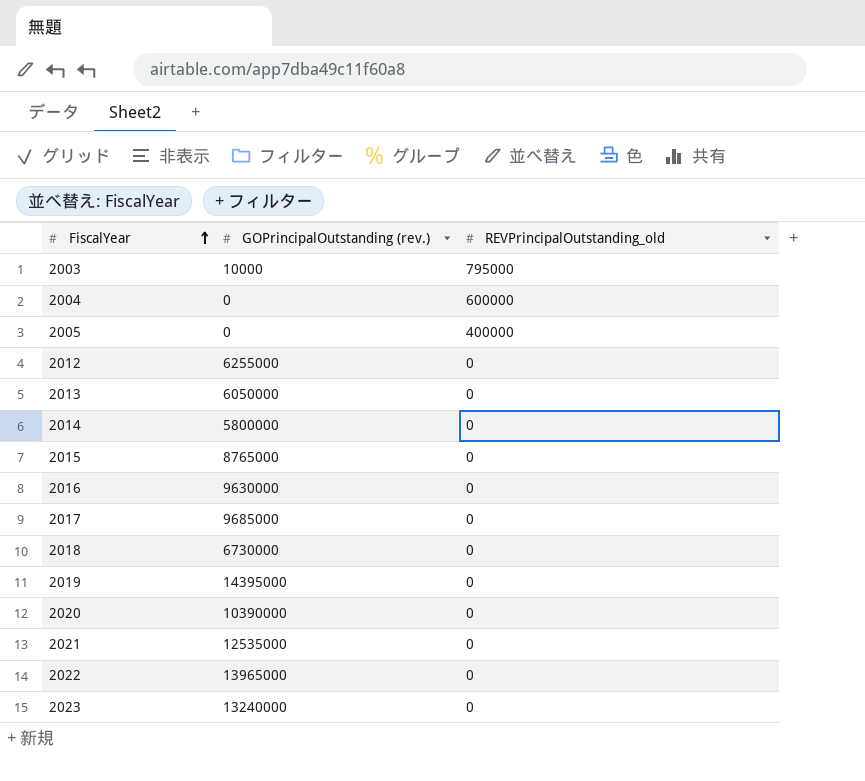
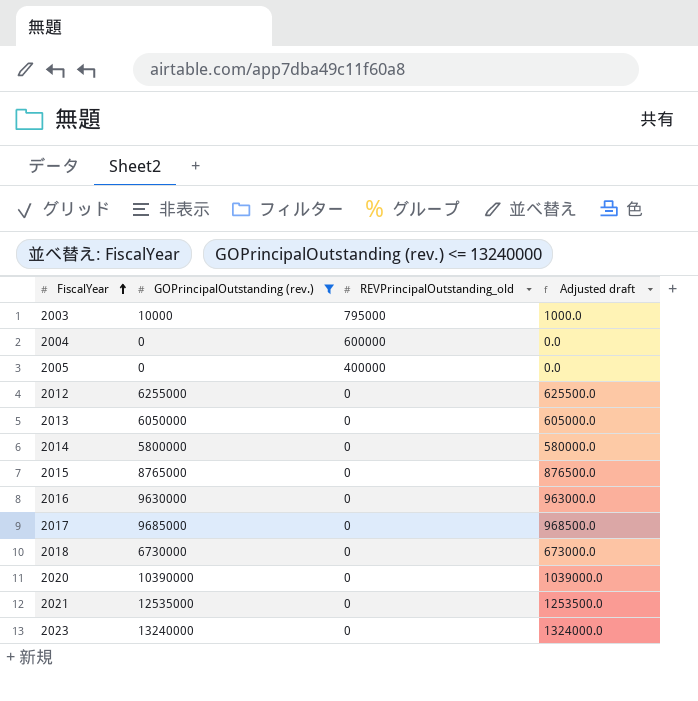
filter: none -> GOPrincipalOutstanding (rev.) <= 13240000
column Adjusted draft | formula: none -> [GOPrincipalOutstanding (rev.)] * 0.1

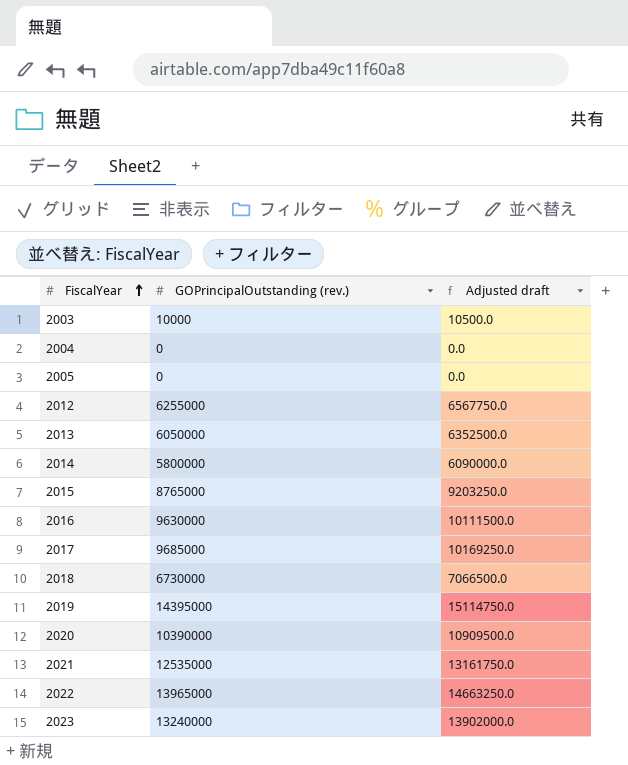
filter: GOPrincipalOutstanding (rev.) <= 13240000 -> none
column REVPrincipalOutstanding_old | position: 3 -> none
column Adjusted draft | formula: [GOPrincipalOutstanding (rev.)] * 0.1 -> [GOPrincipalOutstanding (rev.)] * 1.05

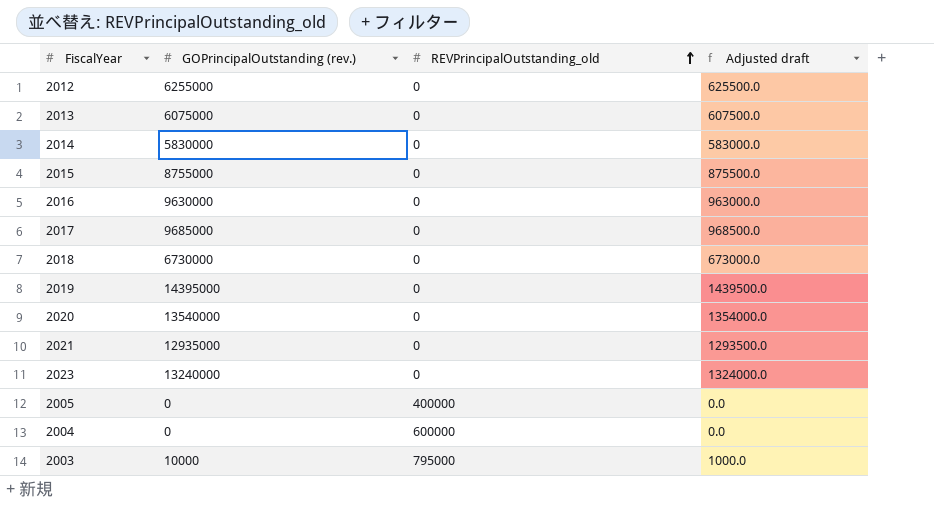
row order: FiscalYear ascending -> REVPrincipalOutstanding_old ascending
column REVPrincipalOutstanding_old | position: none -> 3
column Adjusted draft | formula: [GOPrincipalOutstanding (rev.)] * 1.05 -> [GOPrincipalOutstanding (rev.)] * 0.1
row 2022: 13965000 | 14663250.0 -> none
2013 | GOPrincipalOutstanding (rev.): 6050000 -> 6075000
2014 | GOPrincipalOutstanding (rev.): 5800000 -> 5830000
2015 | GOPrincipalOutstanding (rev.): 8765000 -> 8755000
2020 | GOPrincipalOutstanding (rev.): 10390000 -> 13540000
2021 | GOPrincipalOutstanding (rev.): 12535000 -> 12935000

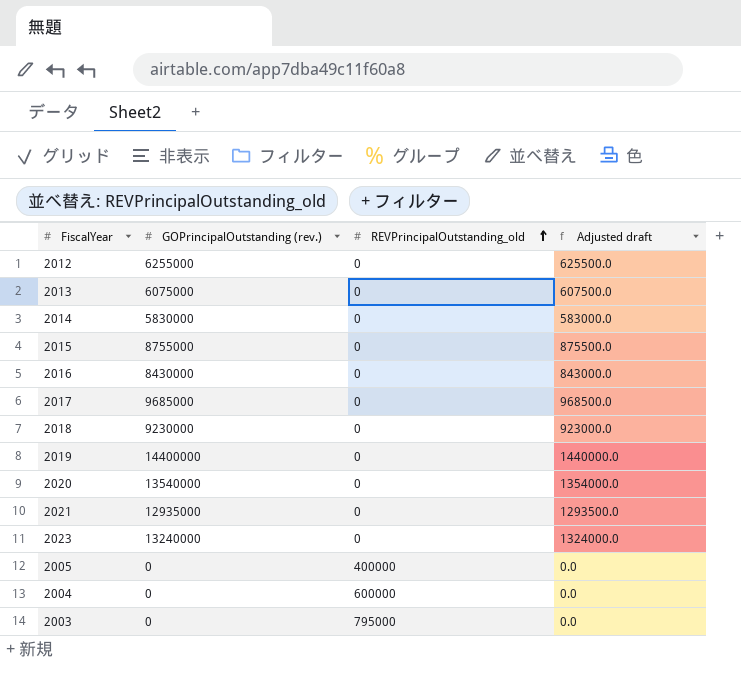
2016 | GOPrincipalOutstanding (rev.): 9630000 -> 8430000
2016 | Adjusted draft: 963000.0 -> 843000.0
2018 | GOPrincipalOutstanding (rev.): 6730000 -> 9230000
2018 | Adjusted draft: 673000.0 -> 923000.0
2019 | GOPrincipalOutstanding (rev.): 14395000 -> 14400000
2019 | Adjusted draft: 1439500.0 -> 1440000.0
2003 | GOPrincipalOutstanding (rev.): 10000 -> 0
2003 | Adjusted draft: 1000.0 -> 0.0

